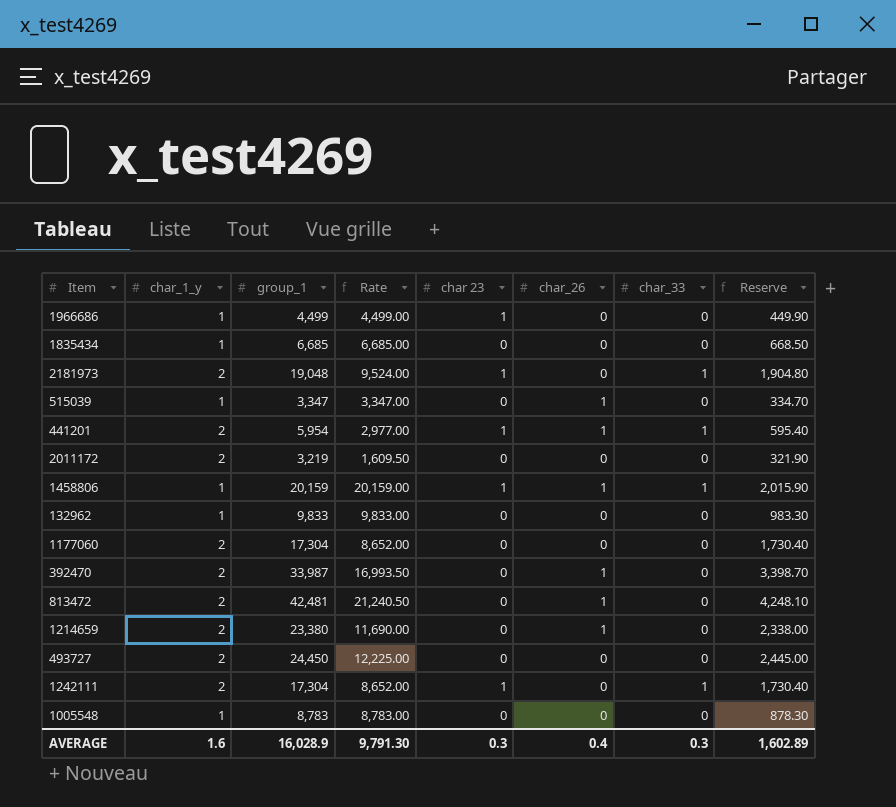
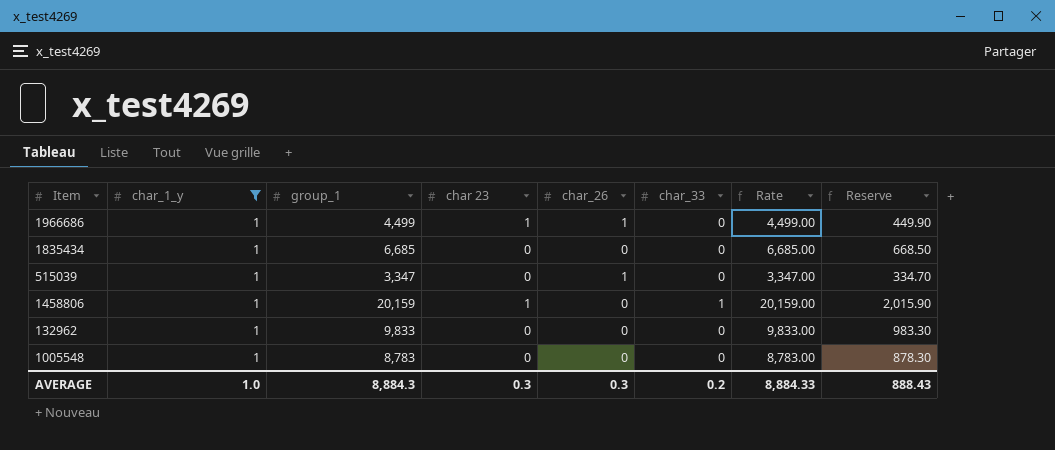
filter: none -> char_1_y = 1
column Rate | position: 4 -> 7
1966686 | char_26: 0 -> 1
1458806 | char_26: 1 -> 0
AVERAGE | char_1_y: 1.6 -> 1.0
AVERAGE | group_1: 16,028.9 -> 8,884.3
AVERAGE | char_26: 0.4 -> 0.3
AVERAGE | char_33: 0.3 -> 0.2
AVERAGE | Rate: 9,791.30 -> 8,884.33
AVERAGE | Reserve: 1,602.89 -> 888.43

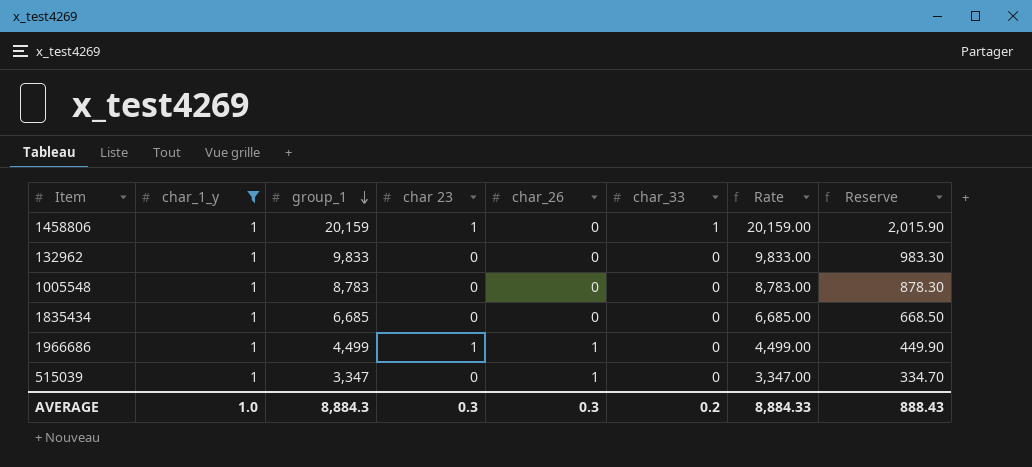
row order: none -> group_1 descending

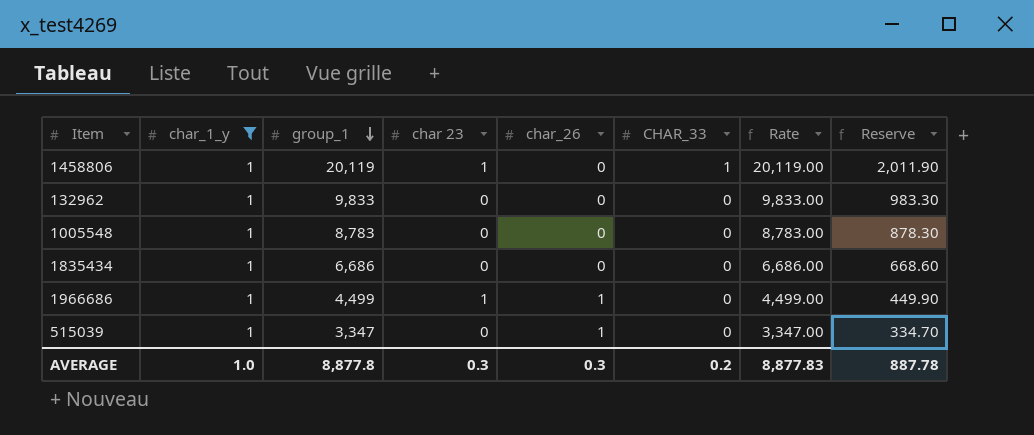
column name: char_33 -> CHAR_33
1458806 | group_1: 20,159 -> 20,119
1458806 | Rate: 20,159.00 -> 20,119.00
1458806 | Reserve: 2,015.90 -> 2,011.90
1835434 | group_1: 6,685 -> 6,686
1835434 | Rate: 6,685.00 -> 6,686.00
1835434 | Reserve: 668.50 -> 668.60
AVERAGE | group_1: 8,884.3 -> 8,877.8
AVERAGE | Rate: 8,884.33 -> 8,877.83
AVERAGE | Reserve: 888.43 -> 887.78

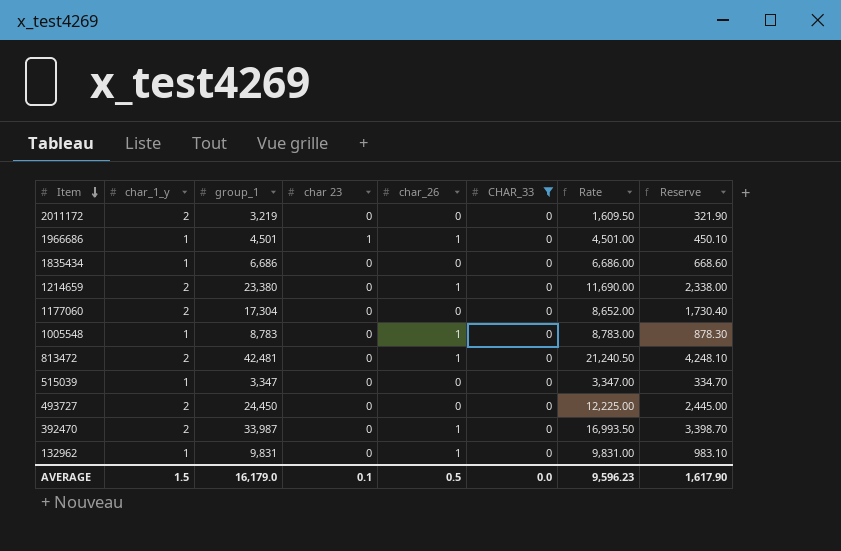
filter: char_1_y = 1 -> CHAR_33 = 0
row order: group_1 descending -> Item descending
1966686 | group_1: 4,499 -> 4,501
1966686 | Rate: 4,499.00 -> 4,501.00
1966686 | Reserve: 449.90 -> 450.10
1005548 | char_26: 0 -> 1
515039 | char_26: 1 -> 0
132962 | group_1: 9,833 -> 9,831
132962 | char_26: 0 -> 1
132962 | Rate: 9,833.00 -> 9,831.00
132962 | Reserve: 983.30 -> 983.10
AVERAGE | char_1_y: 1.0 -> 1.5
AVERAGE | group_1: 8,877.8 -> 16,179.0
AVERAGE | char 23: 0.3 -> 0.1
AVERAGE | char_26: 0.3 -> 0.5
AVERAGE | CHAR_33: 0.2 -> 0.0
AVERAGE | Rate: 8,877.83 -> 9,596.23
AVERAGE | Reserve: 887.78 -> 1,617.90

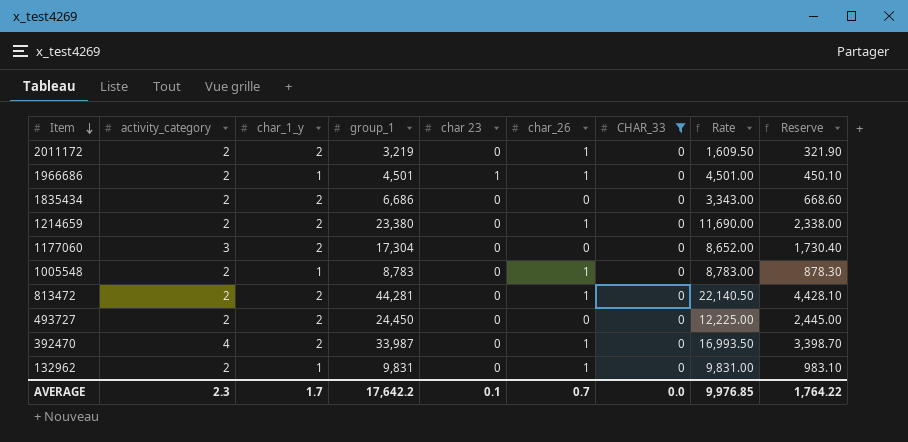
column activity_category | position: none -> 2
row 515039: 1 | 3,347 | 0 | 0 | 0 | 3,347.00 | 334.70 -> none
2011172 | char_26: 0 -> 1
1835434 | char_1_y: 1 -> 2
1835434 | Rate: 6,686.00 -> 3,343.00
813472 | group_1: 42,481 -> 44,281
813472 | Rate: 21,240.50 -> 22,140.50
813472 | Reserve: 4,248.10 -> 4,428.10
AVERAGE | char_1_y: 1.5 -> 1.7
AVERAGE | group_1: 16,179.0 -> 17,642.2
AVERAGE | char_26: 0.5 -> 0.7
AVERAGE | Rate: 9,596.23 -> 9,976.85
AVERAGE | Reserve: 1,617.90 -> 1,764.22

